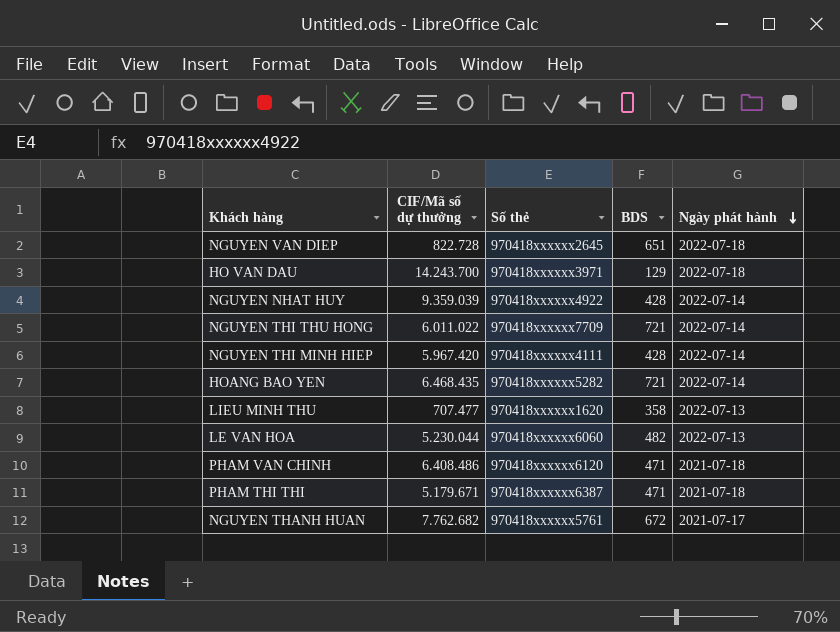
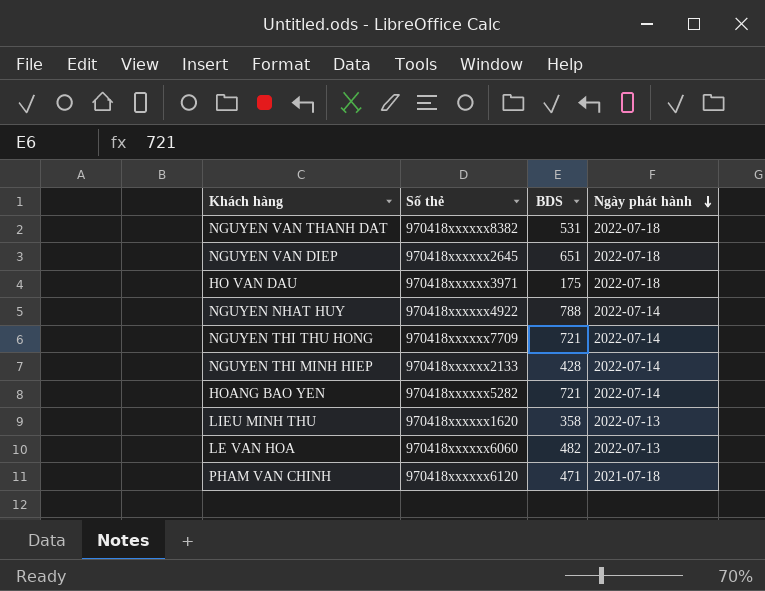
column CIF/Mã số dự thưởng | position: 2 -> none
row PHAM THI THI: 5.179.671 | 970418xxxxxx6387 | 471 | 2021-07-18 -> none
row NGUYEN THANH HUAN: 7.762.682 | 970418xxxxxx5761 | 672 | 2021-07-17 -> none
row NGUYEN VAN THANH DAT: none -> 970418xxxxxx8382 | 531 | 2022-07-18
HO VAN DAU | BDS: 129 -> 175
NGUYEN NHAT HUY | BDS: 428 -> 788
NGUYEN THI MINH HIEP | Số thẻ: 970418xxxxxx4111 -> 970418xxxxxx2133

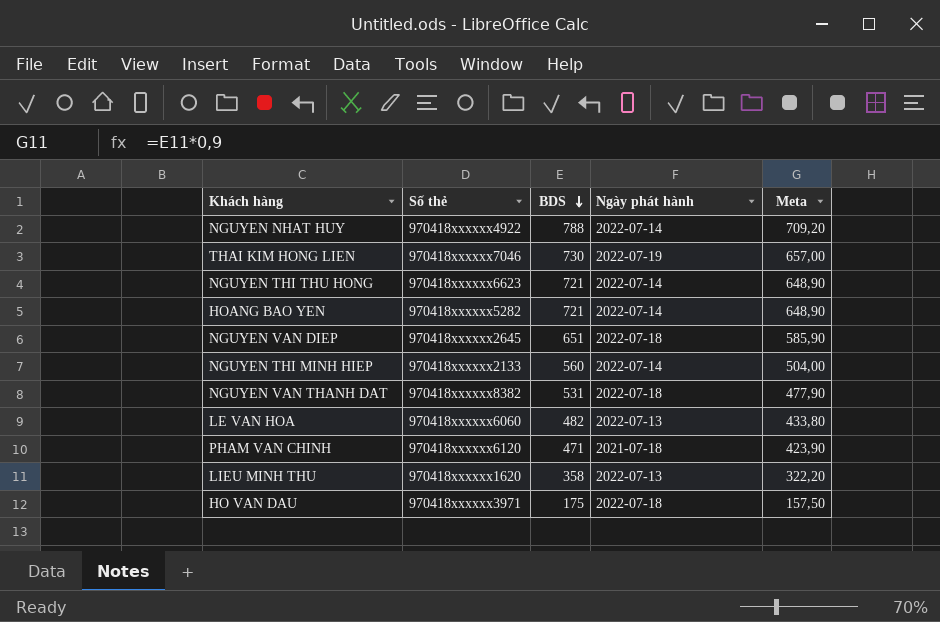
row order: Ngày phát hành descending -> BDS descending
column Meta | formula: none -> [BDS] * 0,9
row THAI KIM HONG LIEN: none -> 970418xxxxxx7046 | 730 | 2022-07-19 | 657,00
NGUYEN THI THU HONG | Số thẻ: 970418xxxxxx7709 -> 970418xxxxxx6623
NGUYEN THI MINH HIEP | BDS: 428 -> 560

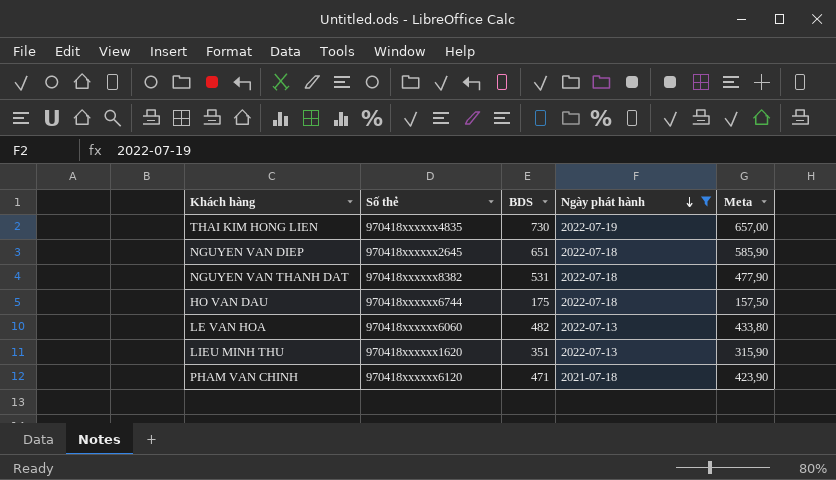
filter: none -> Ngày phát hành != 2022-07-14
row order: BDS descending -> Ngày phát hành descending
THAI KIM HONG LIEN | Số thẻ: 970418xxxxxx7046 -> 970418xxxxxx4835
HO VAN DAU | Số thẻ: 970418xxxxxx3971 -> 970418xxxxxx6744
LIEU MINH THU | BDS: 358 -> 351
LIEU MINH THU | Meta: 322,20 -> 315,90

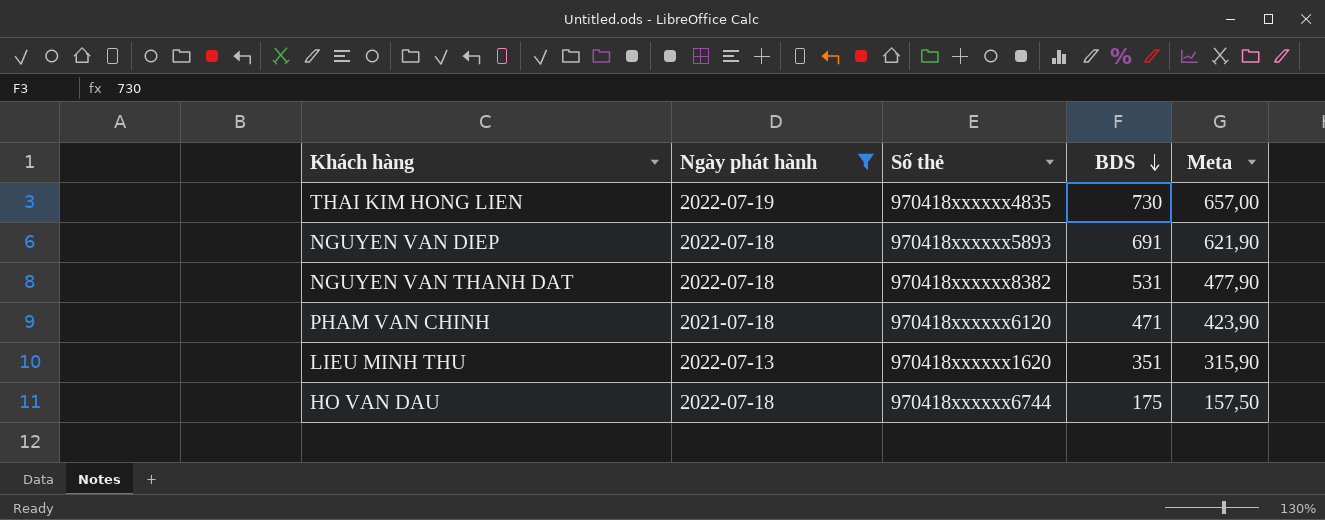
row order: Ngày phát hành descending -> BDS descending
column Ngày phát hành | position: 4 -> 2
row LE VAN HOA: 970418xxxxxx6060 | 482 | 2022-07-13 | 433,80 -> none
NGUYEN VAN DIEP | Số thẻ: 970418xxxxxx2645 -> 970418xxxxxx5893
NGUYEN VAN DIEP | BDS: 651 -> 691
NGUYEN VAN DIEP | Meta: 585,90 -> 621,90

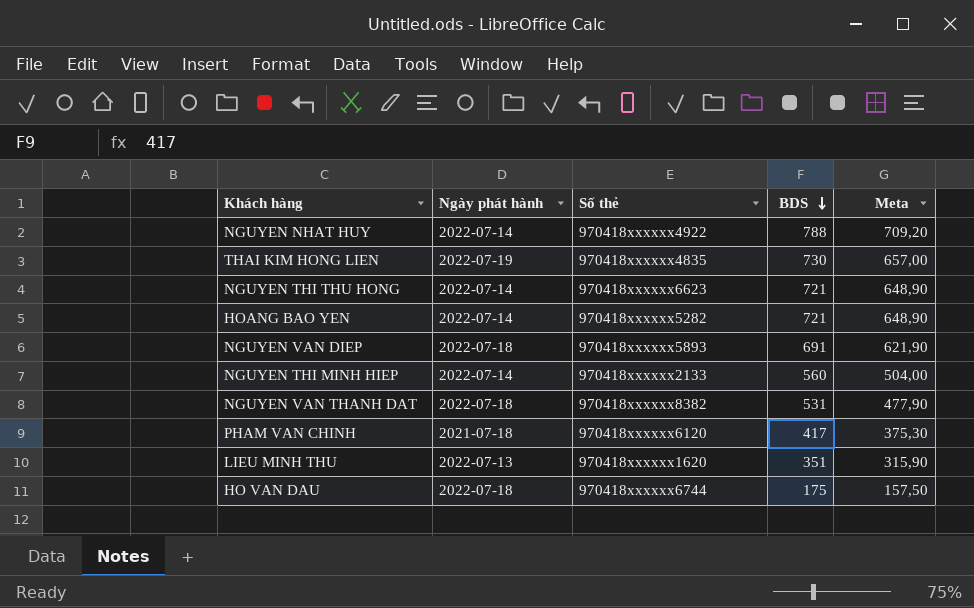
filter: Ngày phát hành != 2022-07-14 -> none
PHAM VAN CHINH | BDS: 471 -> 417
PHAM VAN CHINH | Meta: 423,90 -> 375,30

